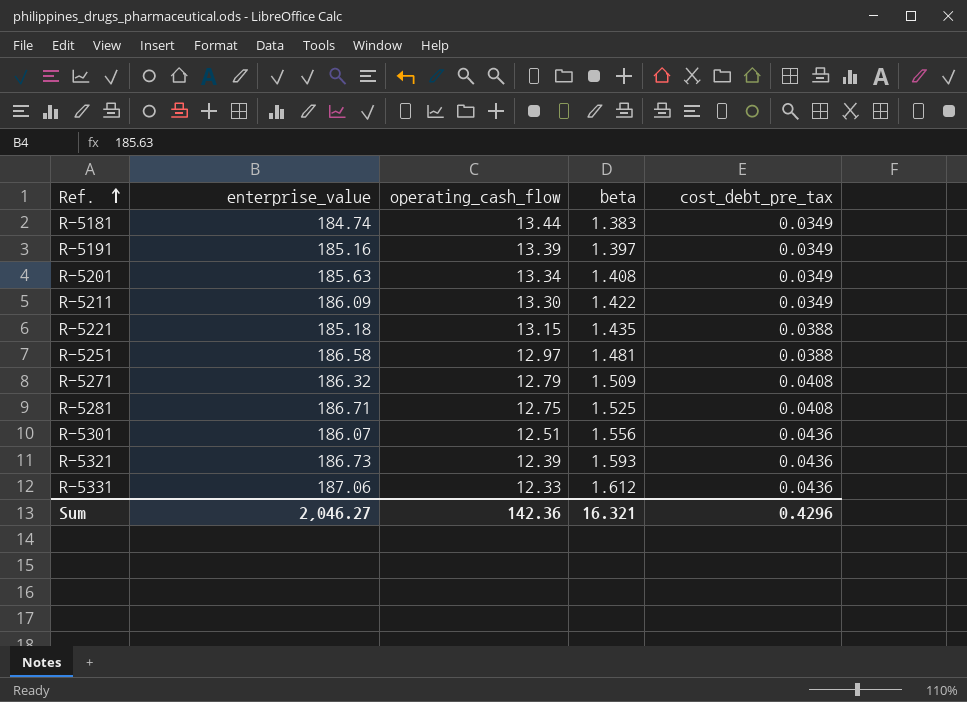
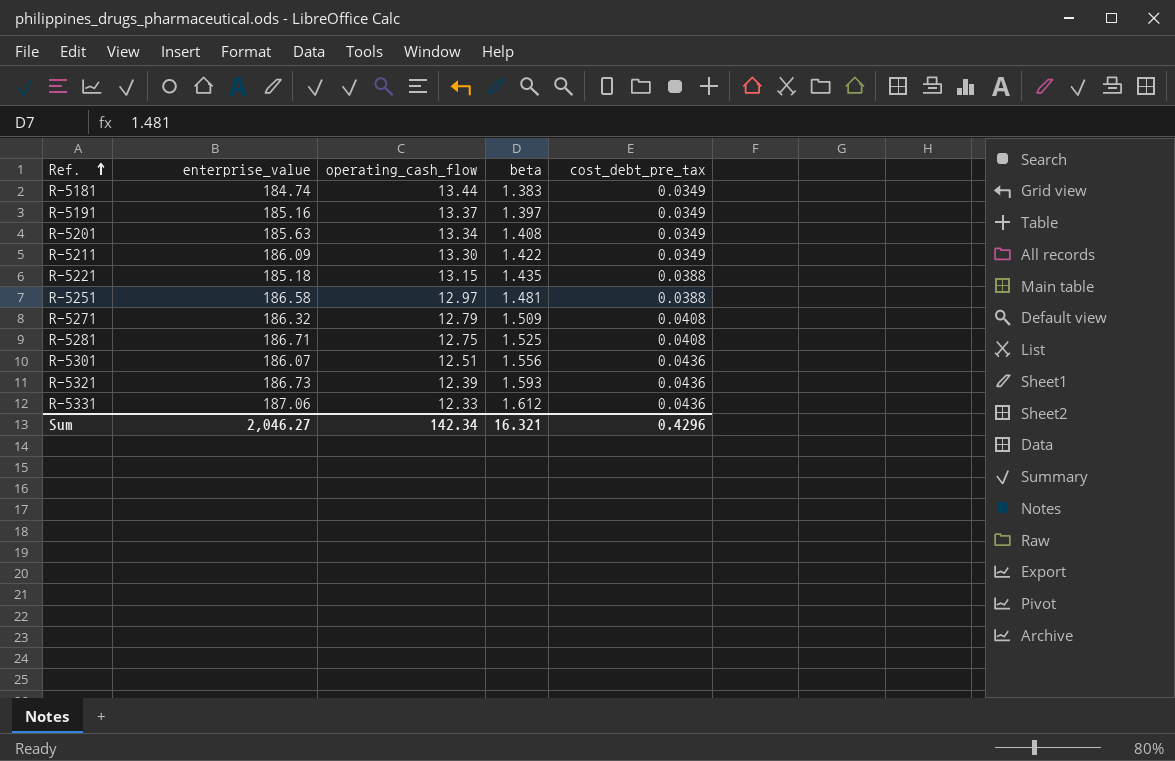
R-5191 | operating_cash_flow: 13.39 -> 13.37
Sum | operating_cash_flow: 142.36 -> 142.34

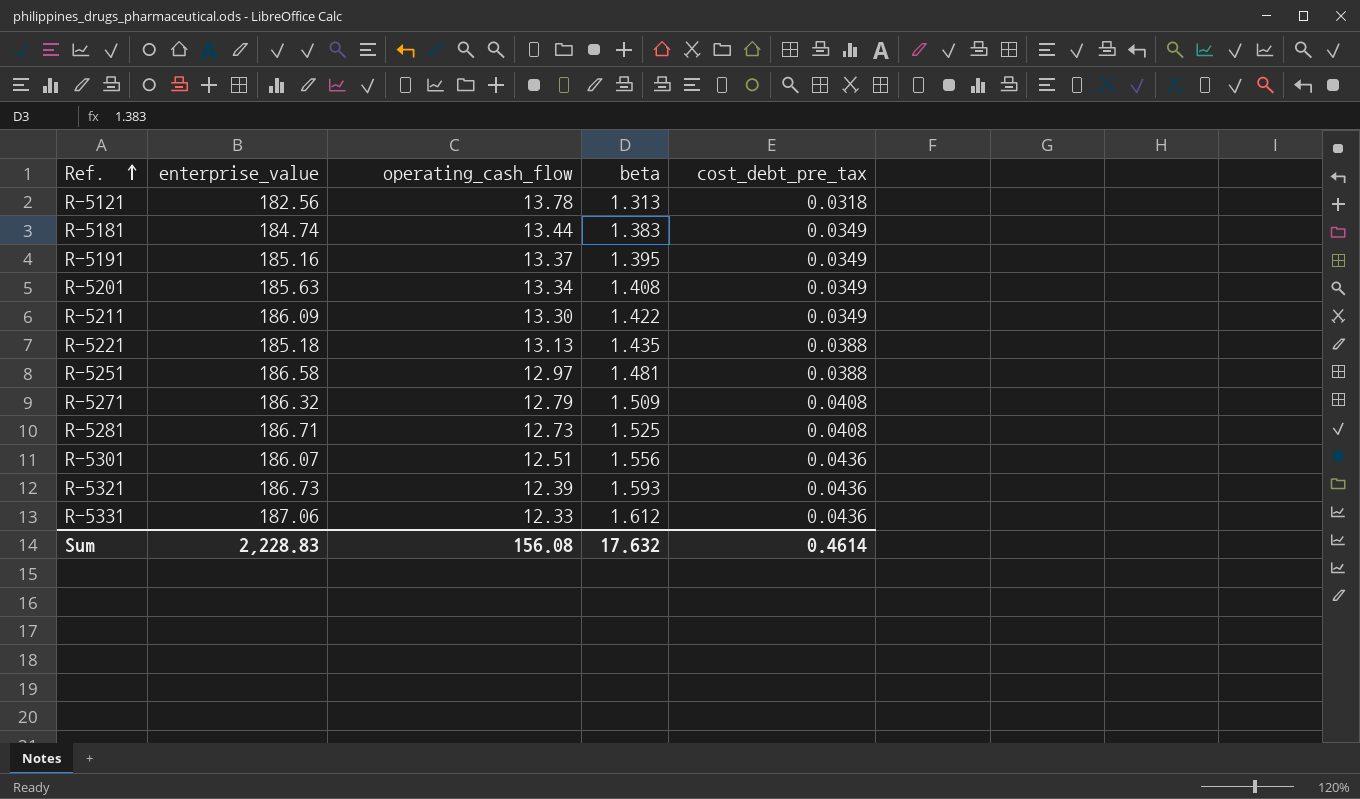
row R-5121: none -> 182.56 | 13.78 | 1.313 | 0.0318
R-5191 | beta: 1.397 -> 1.395
R-5221 | operating_cash_flow: 13.15 -> 13.13
R-5281 | operating_cash_flow: 12.75 -> 12.73
Sum | enterprise_value: 2,046.27 -> 2,228.83
Sum | operating_cash_flow: 142.34 -> 156.08
Sum | beta: 16.321 -> 17.632
Sum | cost_debt_pre_tax: 0.4296 -> 0.4614

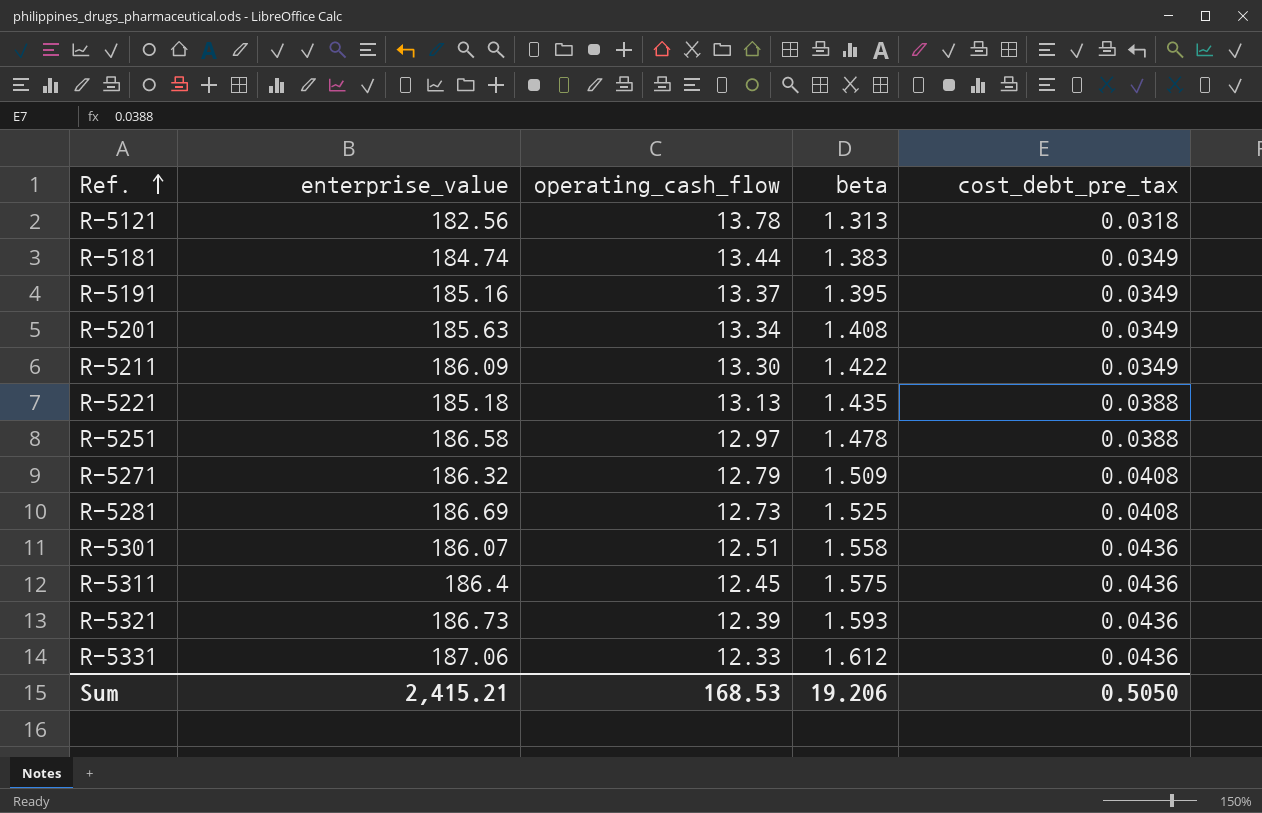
R-5251 | beta: 1.481 -> 1.478
R-5281 | enterprise_value: 186.71 -> 186.69
R-5301 | beta: 1.556 -> 1.558
row R-5311: none -> 186.4 | 12.45 | 1.575 | 0.0436
Sum | enterprise_value: 2,228.83 -> 2,415.21
Sum | operating_cash_flow: 156.08 -> 168.53
Sum | beta: 17.632 -> 19.206
Sum | cost_debt_pre_tax: 0.4614 -> 0.5050

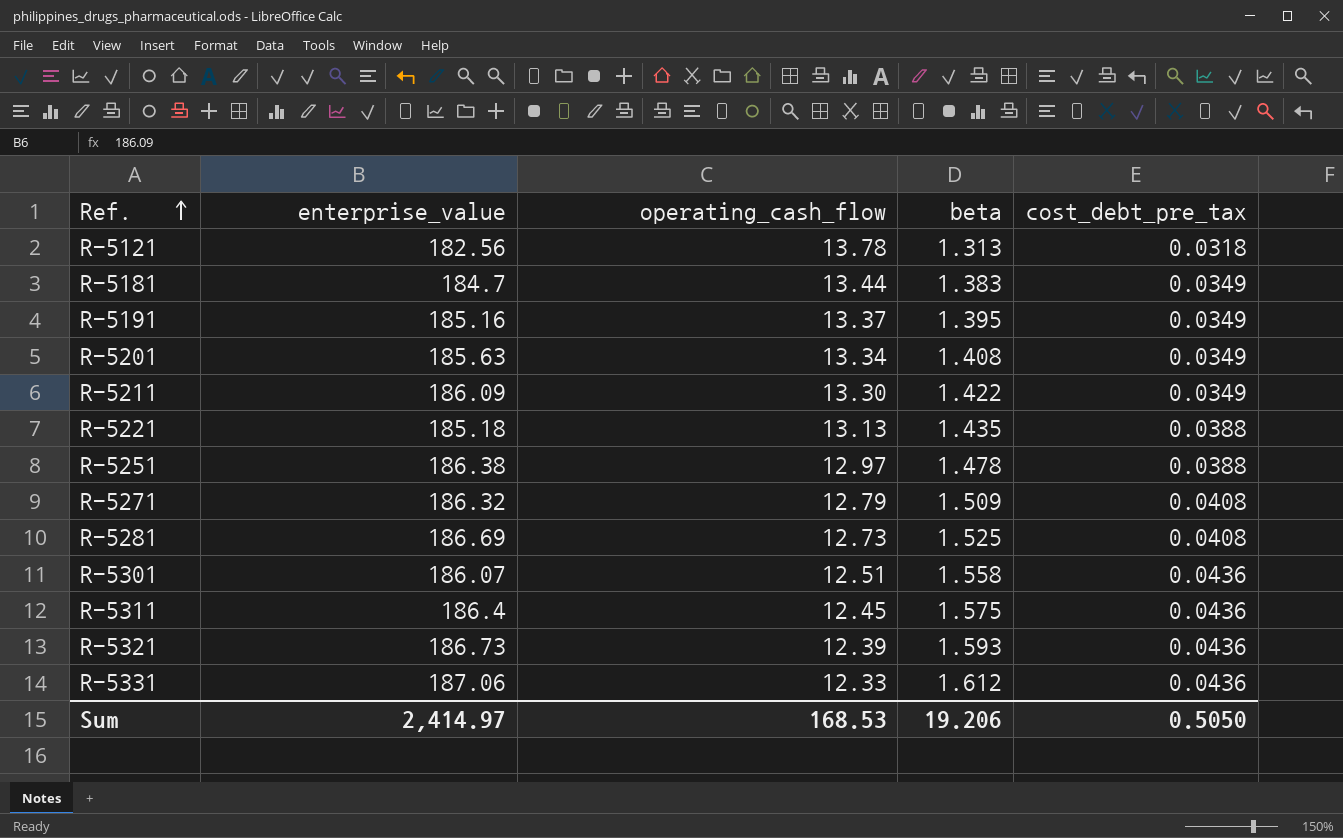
R-5181 | enterprise_value: 184.74 -> 184.7
R-5251 | enterprise_value: 186.58 -> 186.38
Sum | enterprise_value: 2,415.21 -> 2,414.97

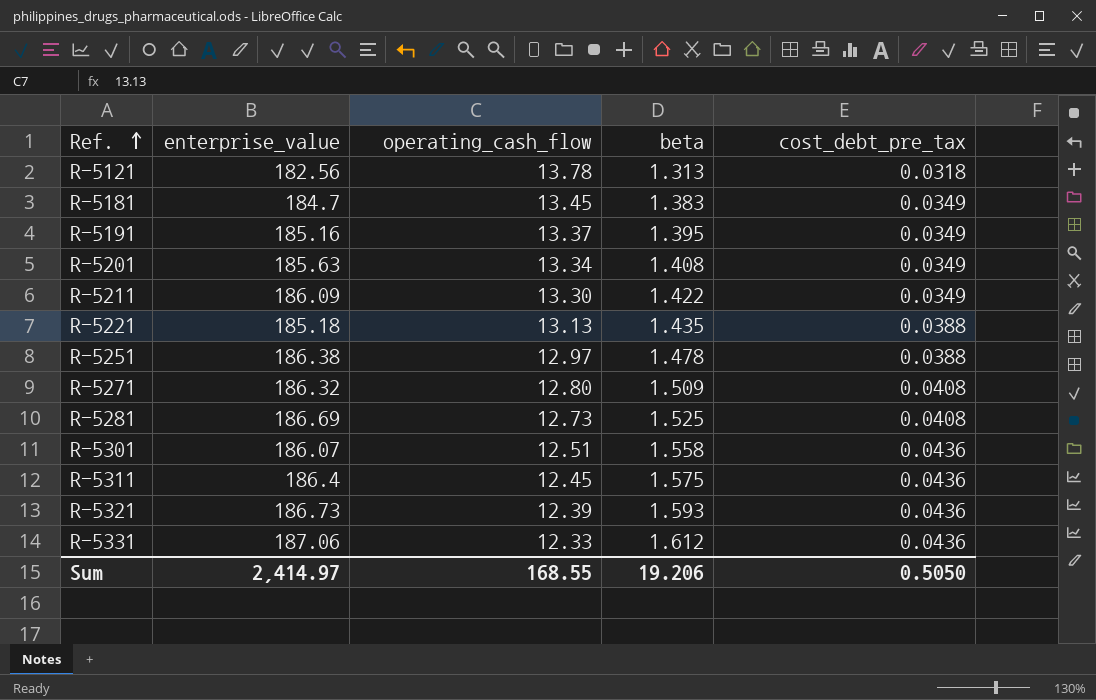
R-5181 | operating_cash_flow: 13.44 -> 13.45
R-5271 | operating_cash_flow: 12.79 -> 12.80
Sum | operating_cash_flow: 168.53 -> 168.55

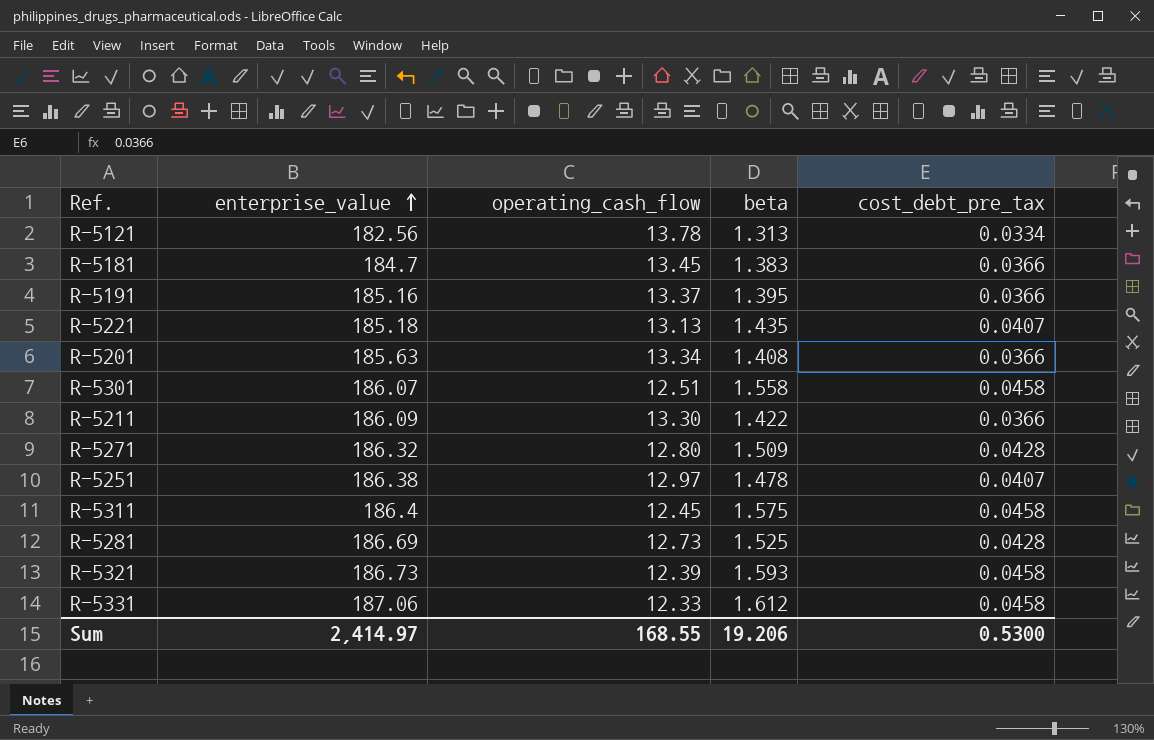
row order: Ref. ascending -> enterprise_value ascending
R-5121 | cost_debt_pre_tax: 0.0318 -> 0.0334
R-5181 | cost_debt_pre_tax: 0.0349 -> 0.0366
R-5191 | cost_debt_pre_tax: 0.0349 -> 0.0366
R-5221 | cost_debt_pre_tax: 0.0388 -> 0.0407
R-5201 | cost_debt_pre_tax: 0.0349 -> 0.0366
R-5301 | cost_debt_pre_tax: 0.0436 -> 0.0458
R-5211 | cost_debt_pre_tax: 0.0349 -> 0.0366
R-5271 | cost_debt_pre_tax: 0.0408 -> 0.0428
R-5251 | cost_debt_pre_tax: 0.0388 -> 0.0407
R-5311 | cost_debt_pre_tax: 0.0436 -> 0.0458
R-5281 | cost_debt_pre_tax: 0.0408 -> 0.0428
R-5321 | cost_debt_pre_tax: 0.0436 -> 0.0458
R-5331 | cost_debt_pre_tax: 0.0436 -> 0.0458
Sum | cost_debt_pre_tax: 0.5050 -> 0.5300

